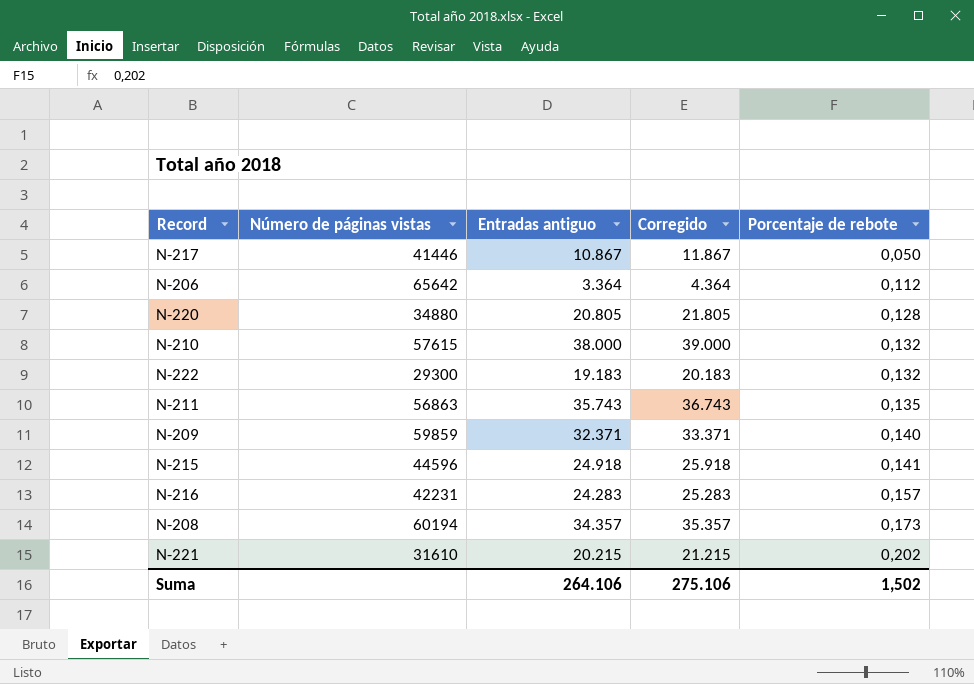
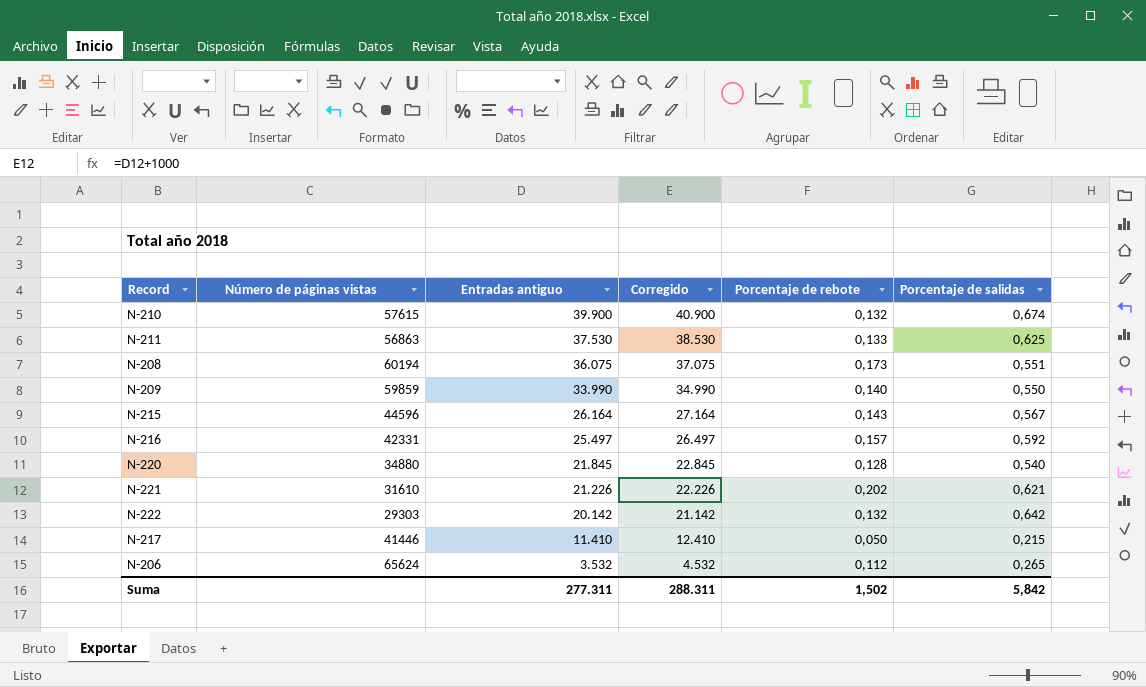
row order: Porcentaje de rebote ascending -> Entradas antiguo descending
column Porcentaje de salidas | position: none -> 6
N-210 | Entradas antiguo: 38.000 -> 39.900
N-210 | Corregido: 39.000 -> 40.900
N-211 | Entradas antiguo: 35.743 -> 37.530
N-211 | Corregido: 36.743 -> 38.530
N-211 | Porcentaje de rebote: 0,135 -> 0,133
N-208 | Entradas antiguo: 34.357 -> 36.075
N-208 | Corregido: 35.357 -> 37.075
N-209 | Entradas antiguo: 32.371 -> 33.990
N-209 | Corregido: 33.371 -> 34.990
N-215 | Entradas antiguo: 24.918 -> 26.164
N-215 | Corregido: 25.918 -> 27.164
N-215 | Porcentaje de rebote: 0,141 -> 0,143
N-216 | Número de páginas vistas: 42231 -> 42331
N-216 | Entradas antiguo: 24.283 -> 25.497
N-216 | Corregido: 25.283 -> 26.497
N-220 | Entradas antiguo: 20.805 -> 21.845
N-220 | Corregido: 21.805 -> 22.845
N-221 | Entradas antiguo: 20.215 -> 21.226
N-221 | Corregido: 21.215 -> 22.226
N-222 | Número de páginas vistas: 29300 -> 29303
N-222 | Entradas antiguo: 19.183 -> 20.142
N-222 | Corregido: 20.183 -> 21.142
N-217 | Entradas antiguo: 10.867 -> 11.410
N-217 | Corregido: 11.867 -> 12.410
N-206 | Número de páginas vistas: 65642 -> 65624
N-206 | Entradas antiguo: 3.364 -> 3.532
N-206 | Corregido: 4.364 -> 4.532
Suma | Entradas antiguo: 264.106 -> 277.311
Suma | Corregido: 275.106 -> 288.311

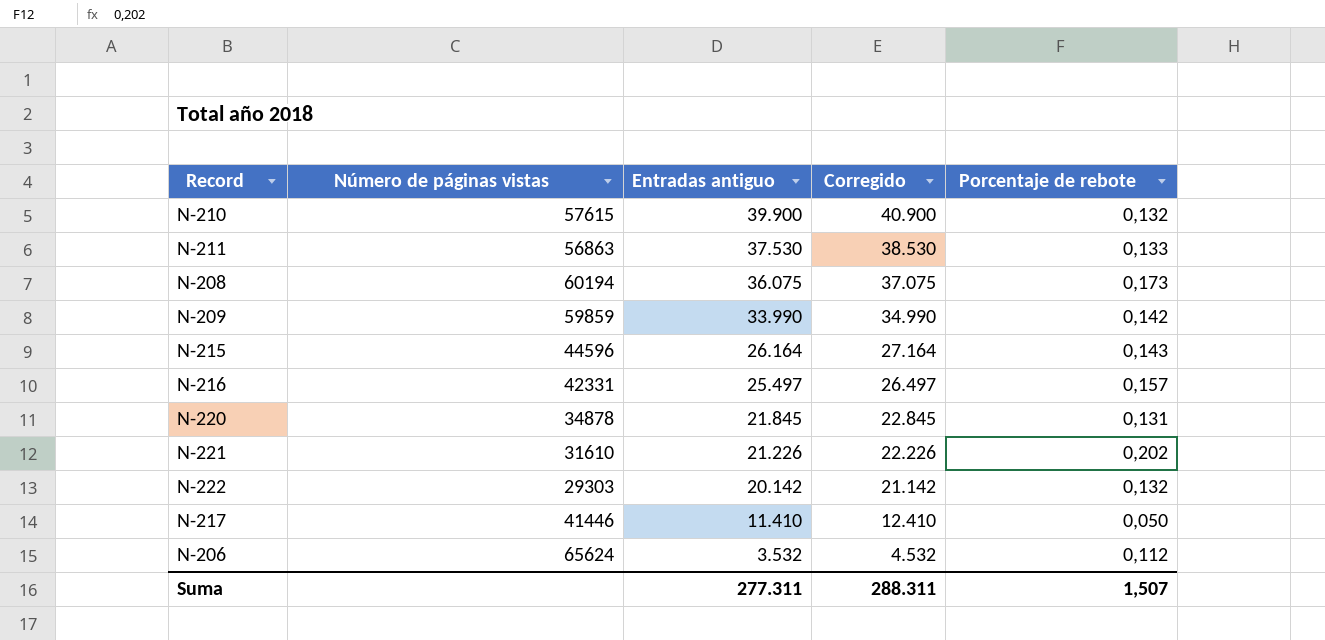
column Porcentaje de salidas | position: 6 -> none
N-209 | Porcentaje de rebote: 0,140 -> 0,142
N-220 | Número de páginas vistas: 34880 -> 34878
N-220 | Porcentaje de rebote: 0,128 -> 0,131
Suma | Porcentaje de rebote: 1,502 -> 1,507

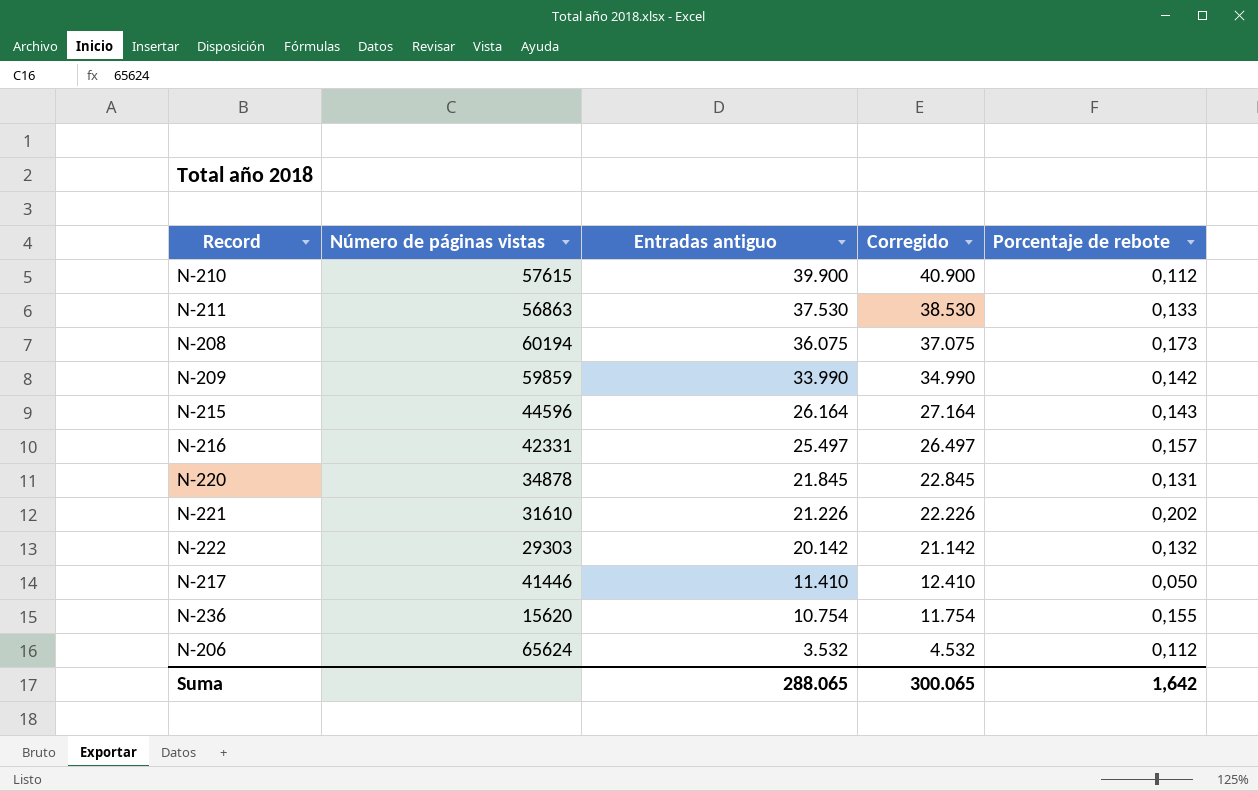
N-210 | Porcentaje de rebote: 0,132 -> 0,112
row N-236: none -> 15620 | 10.754 | 11.754 | 0,155
Suma | Entradas antiguo: 277.311 -> 288.065
Suma | Corregido: 288.311 -> 300.065
Suma | Porcentaje de rebote: 1,507 -> 1,642

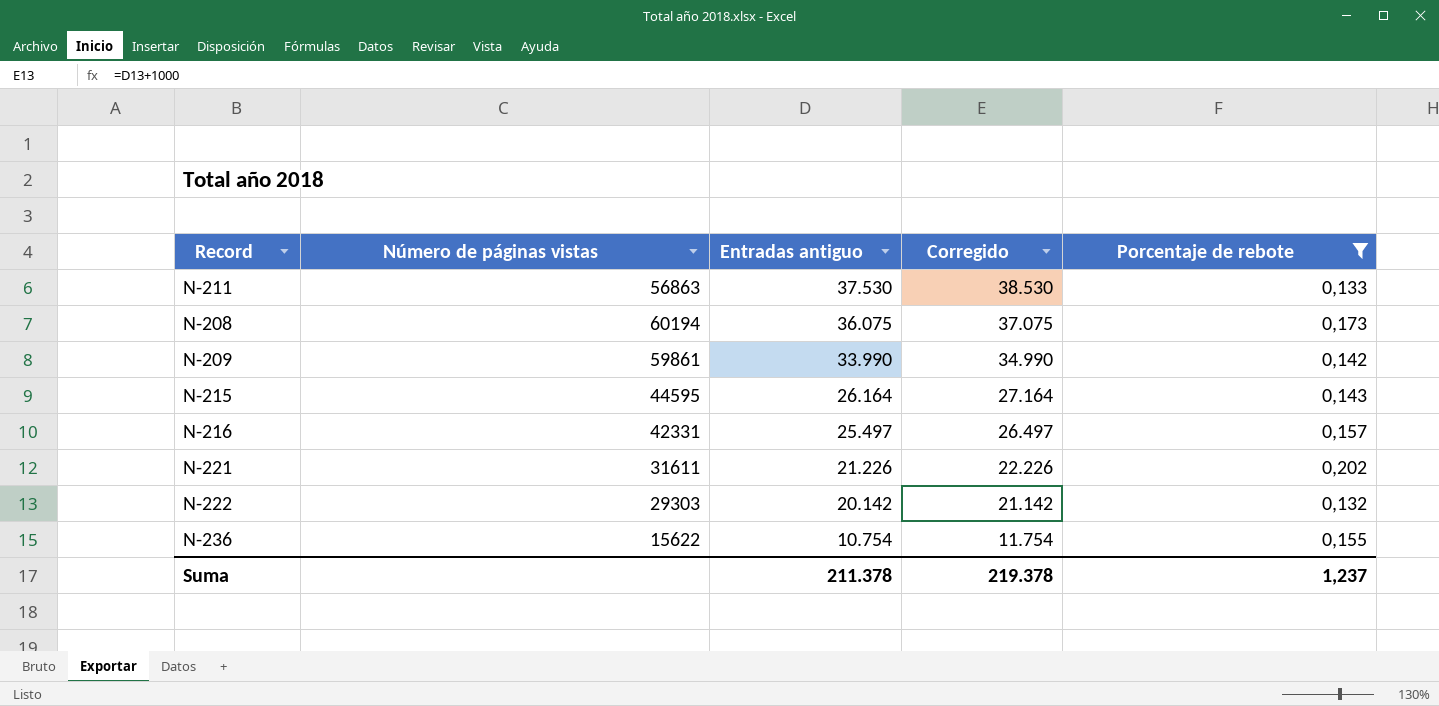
filter: none -> Porcentaje de rebote >= 0,132
N-209 | Número de páginas vistas: 59859 -> 59861
N-215 | Número de páginas vistas: 44596 -> 44595
N-221 | Número de páginas vistas: 31610 -> 31611
N-236 | Número de páginas vistas: 15620 -> 15622
Suma | Entradas antiguo: 288.065 -> 211.378
Suma | Corregido: 300.065 -> 219.378
Suma | Porcentaje de rebote: 1,642 -> 1,237

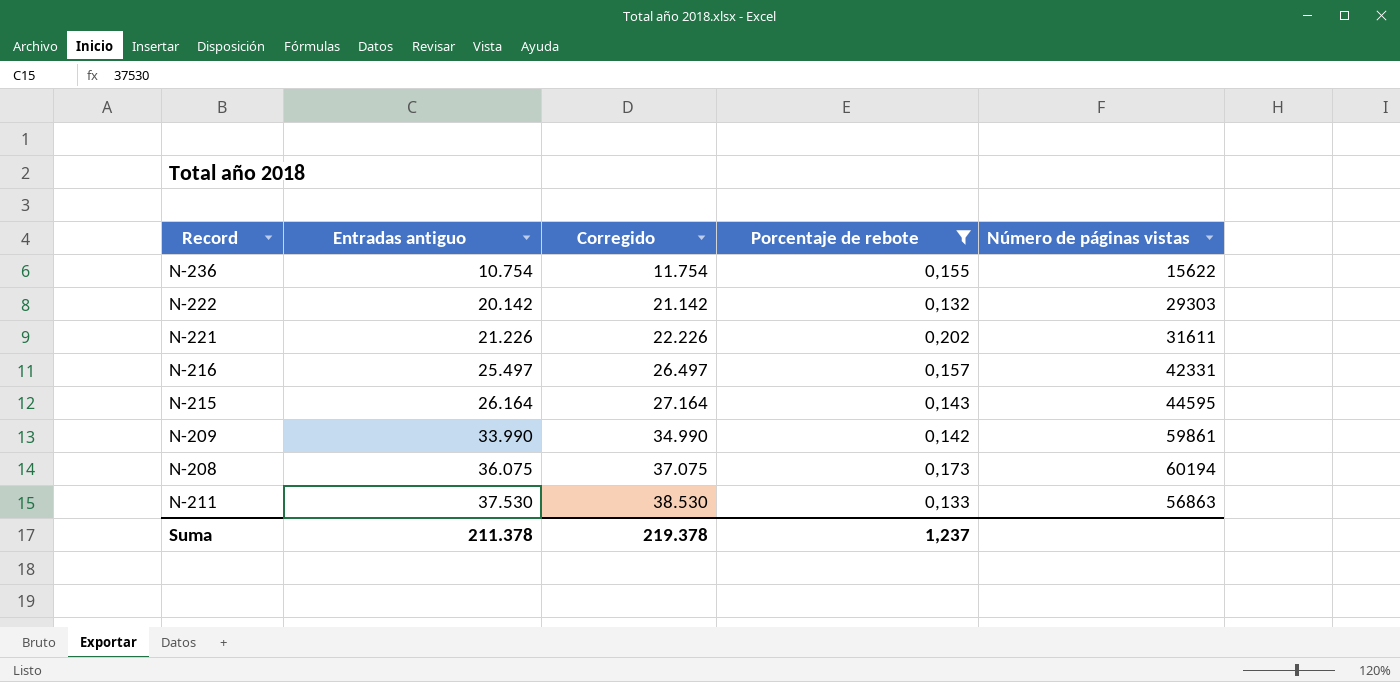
row order: Entradas antiguo descending -> Entradas antiguo ascending
column Número de páginas vistas | position: 2 -> 5

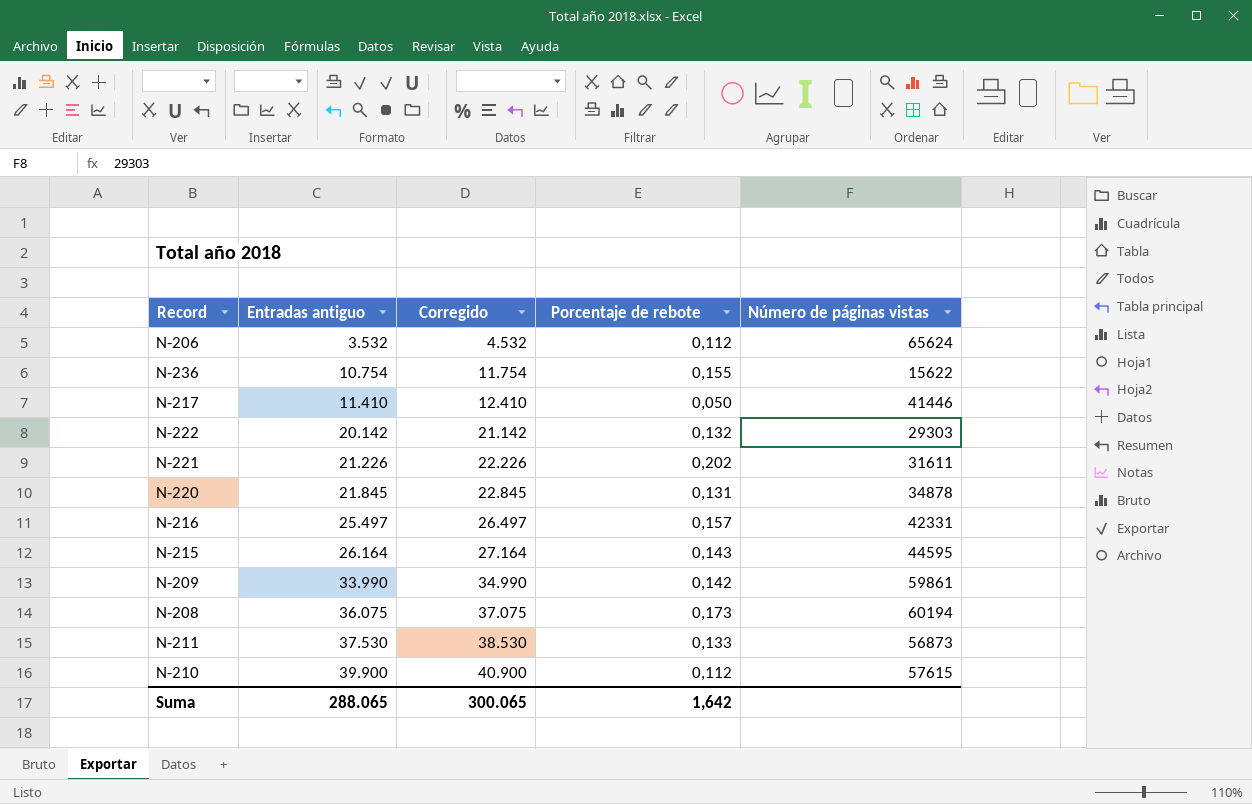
filter: Porcentaje de rebote >= 0,132 -> none
N-211 | Número de páginas vistas: 56863 -> 56873
Suma | Entradas antiguo: 211.378 -> 288.065
Suma | Corregido: 219.378 -> 300.065
Suma | Porcentaje de rebote: 1,237 -> 1,642

